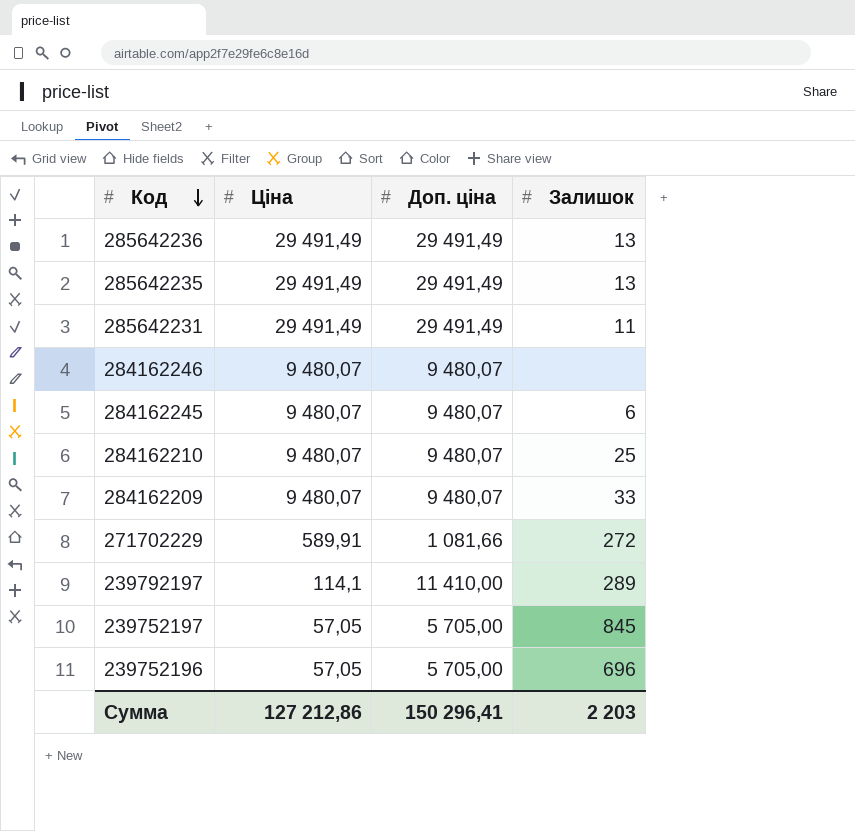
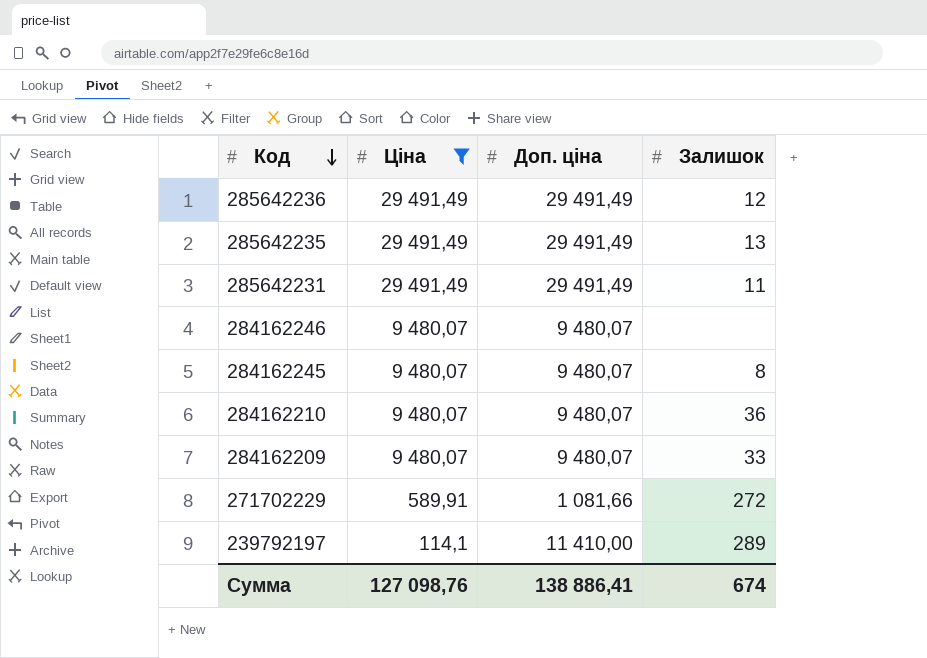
filter: none -> Ціна != 57,05
285642236 | Залишок: 13 -> 12
284162245 | Залишок: 6 -> 8
284162210 | Залишок: 25 -> 36
Сумма | Ціна: 127 212,86 -> 127 098,76
Сумма | Доп. ціна: 150 296,41 -> 138 886,41
Сумма | Залишок: 2 203 -> 674

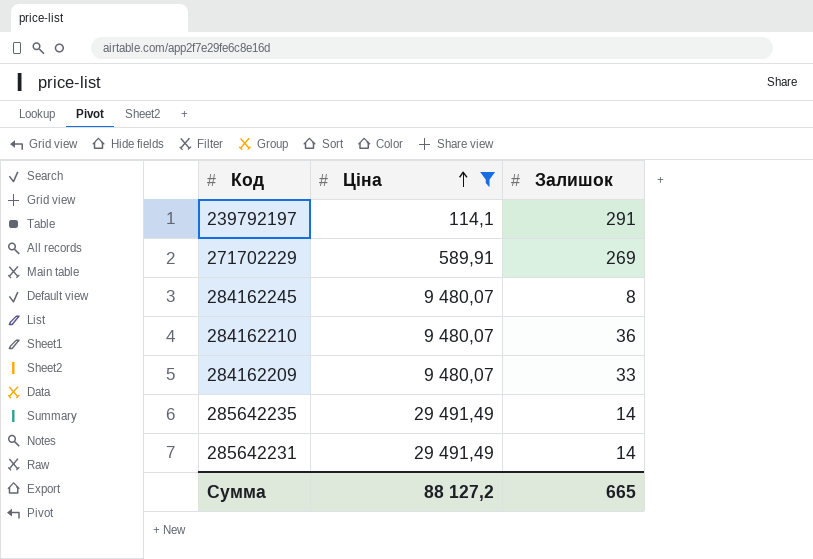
row order: Код descending -> Ціна ascending
column Доп. ціна | position: 3 -> none
row 285642236: 29 491,49 | 29 491,49 | 12 -> none
row 284162246: 9 480,07 | 9 480,07 | none -> none
239792197 | Залишок: 289 -> 291
271702229 | Залишок: 272 -> 269
285642235 | Залишок: 13 -> 14
285642231 | Залишок: 11 -> 14
Сумма | Ціна: 127 098,76 -> 88 127,2
Сумма | Залишок: 674 -> 665

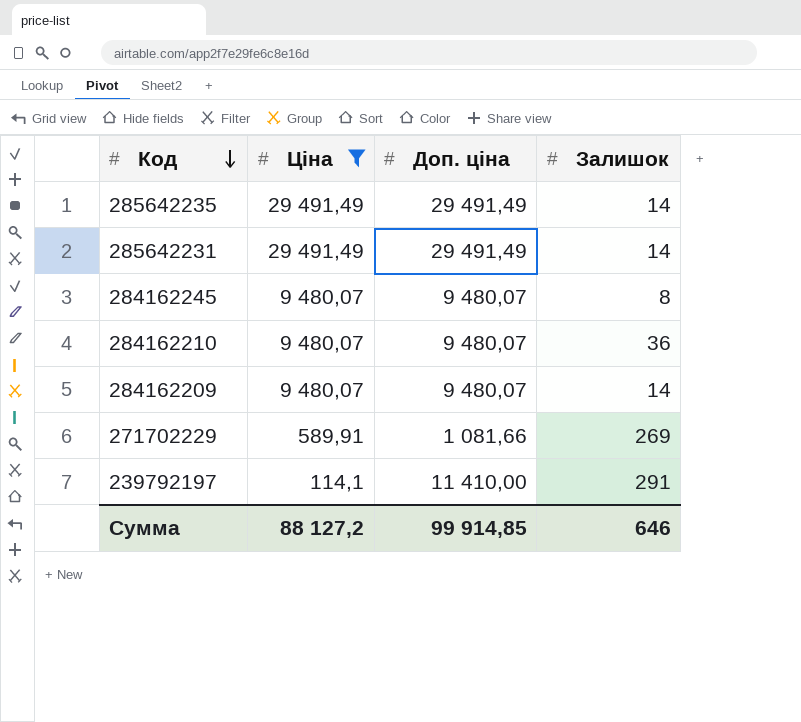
row order: Ціна ascending -> Код descending
column Доп. ціна | position: none -> 3
284162209 | Залишок: 33 -> 14
Сумма | Залишок: 665 -> 646

